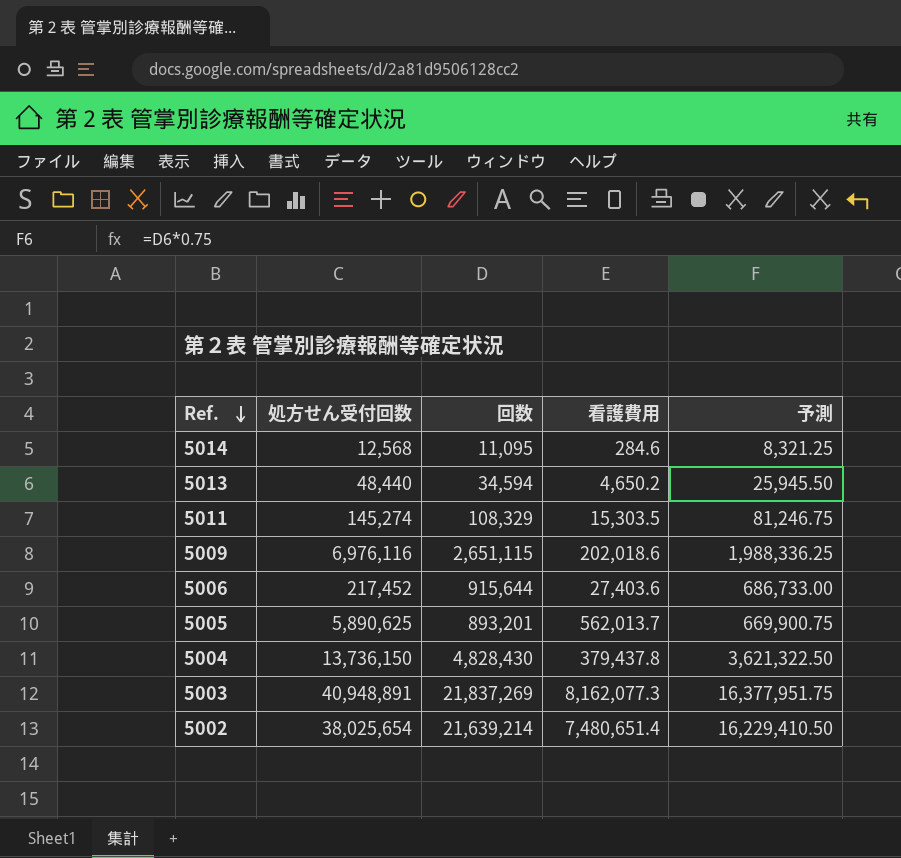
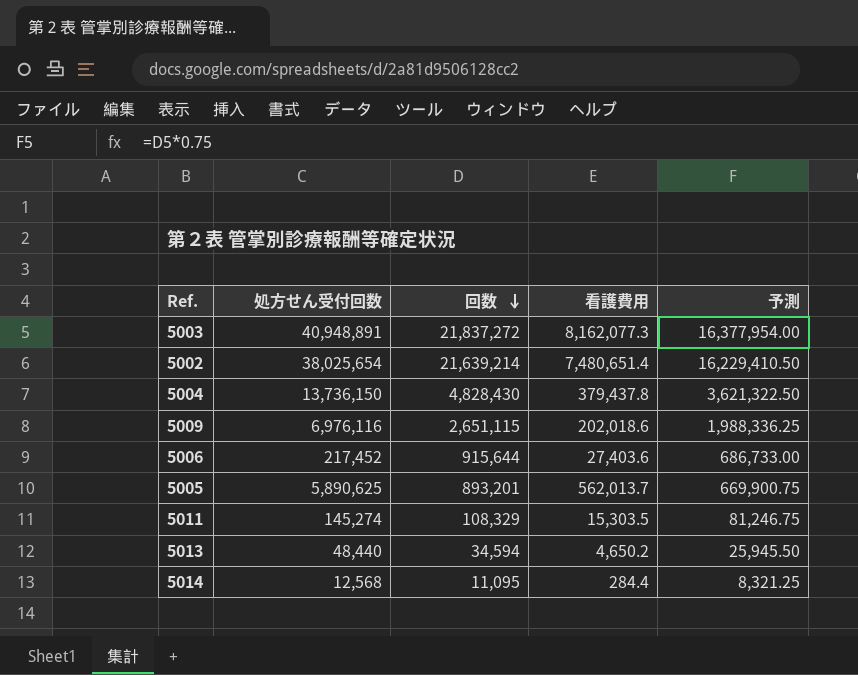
row order: Ref. descending -> 回数 descending
5003 | 回数: 21,837,269 -> 21,837,272
5003 | 予測: 16,377,951.75 -> 16,377,954.00
5014 | 看護費用: 284.6 -> 284.4

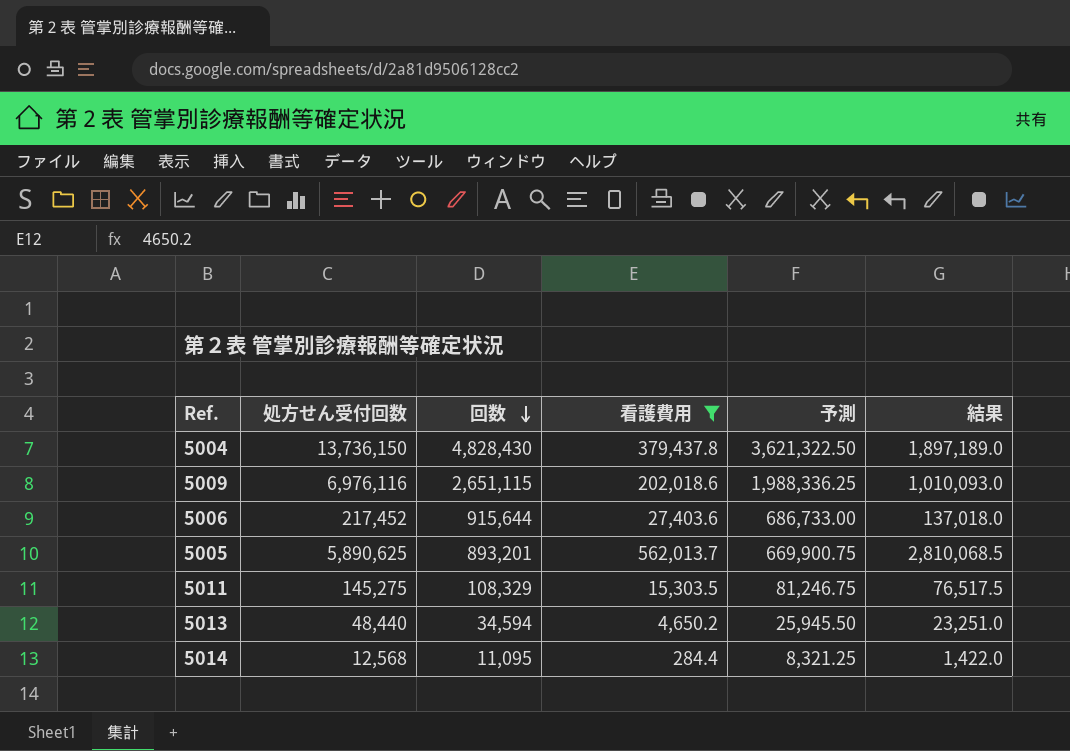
filter: none -> 看護費用 <= 562,013.7
column 結果 | formula: none -> [看護費用] * 5
5011 | 処方せん受付回数: 145,274 -> 145,275

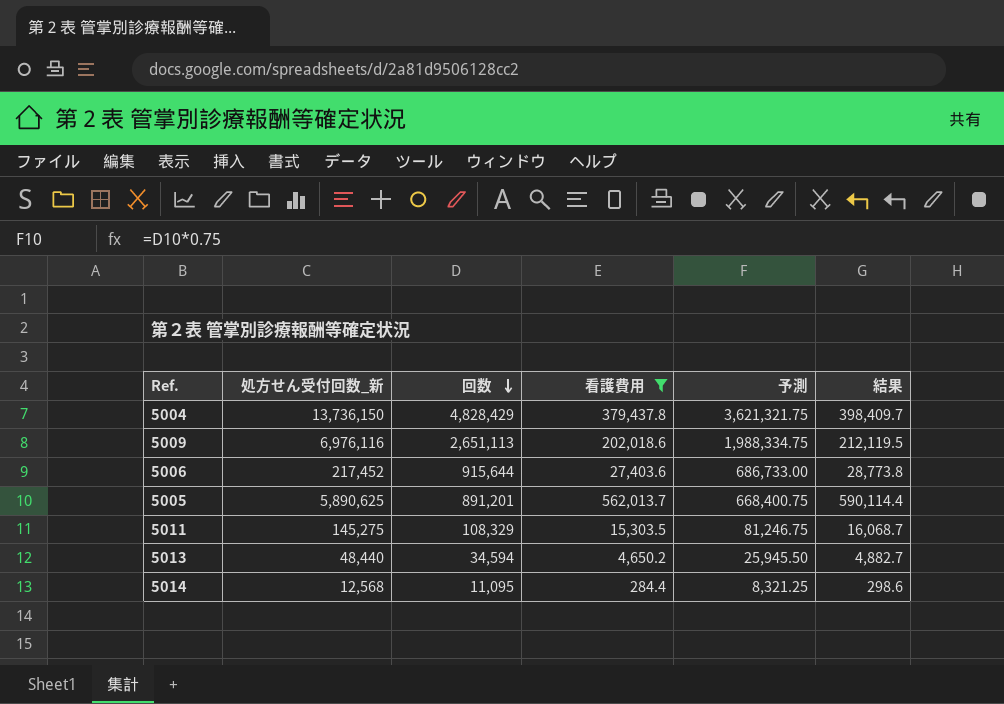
column name: 処方せん受付回数 -> 処方せん受付回数_新
column 結果 | formula: [看護費用] * 5 -> [看護費用] * 1.05
5004 | 回数: 4,828,430 -> 4,828,429
5004 | 予測: 3,621,322.50 -> 3,621,321.75
5009 | 回数: 2,651,115 -> 2,651,113
5009 | 予測: 1,988,336.25 -> 1,988,334.75
5005 | 回数: 893,201 -> 891,201
5005 | 予測: 669,900.75 -> 668,400.75

